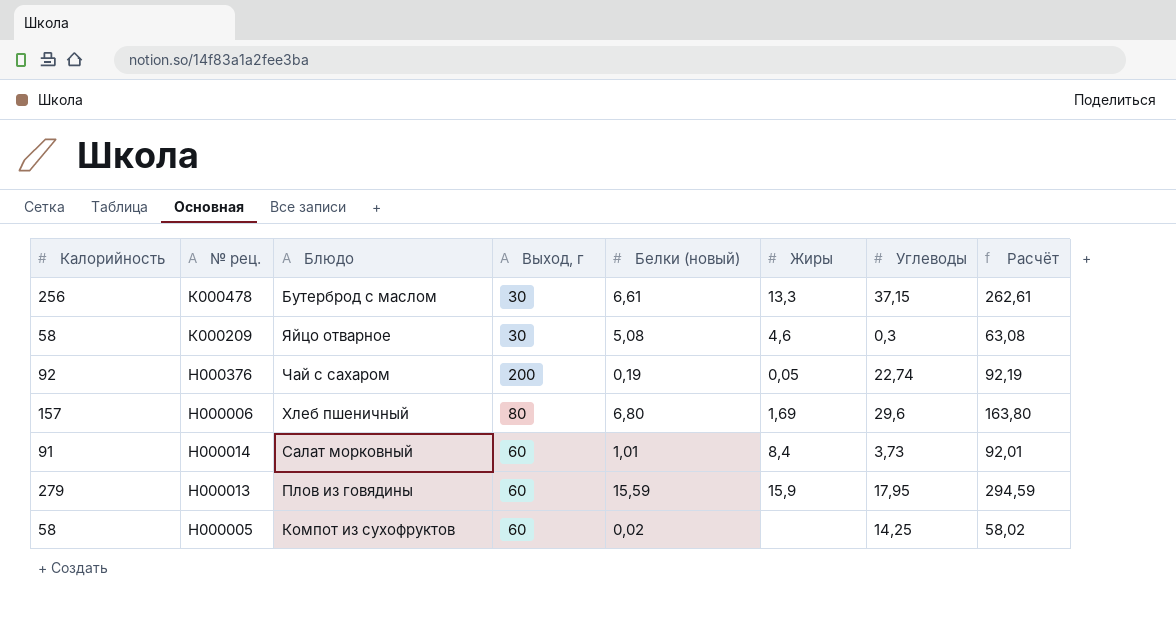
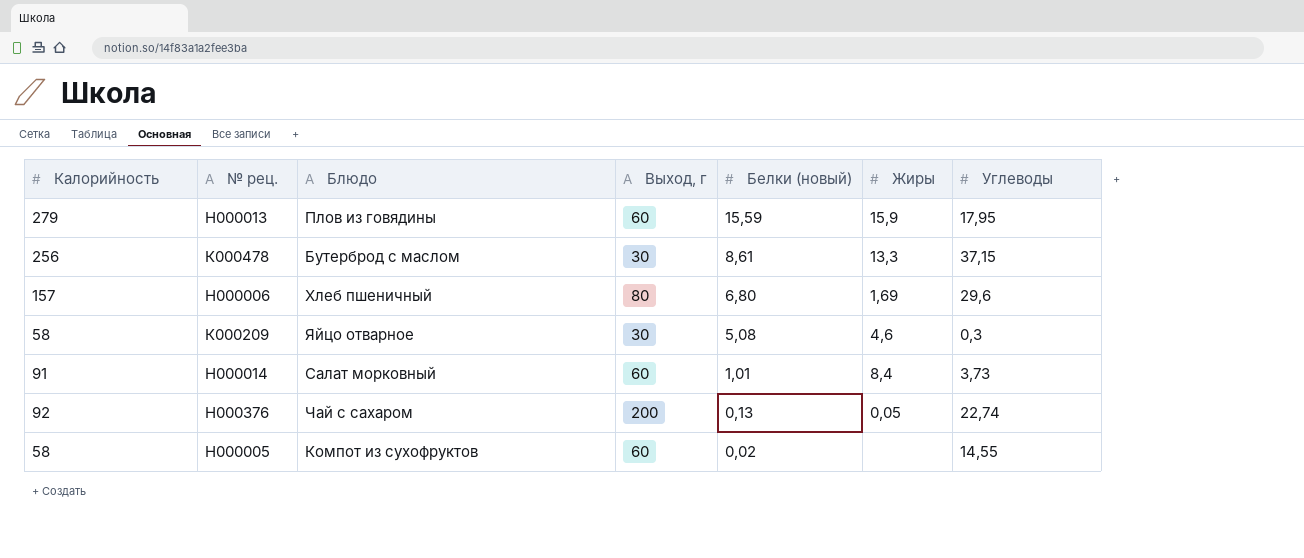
row order: none -> Белки (новый) descending
column Расчёт | formula: [Калорийность] + [Белки (новый)] -> none
К000478 | Белки (новый): 6,61 -> 8,61
Н000376 | Белки (новый): 0,19 -> 0,13
Н000005 | Углеводы: 14,25 -> 14,55

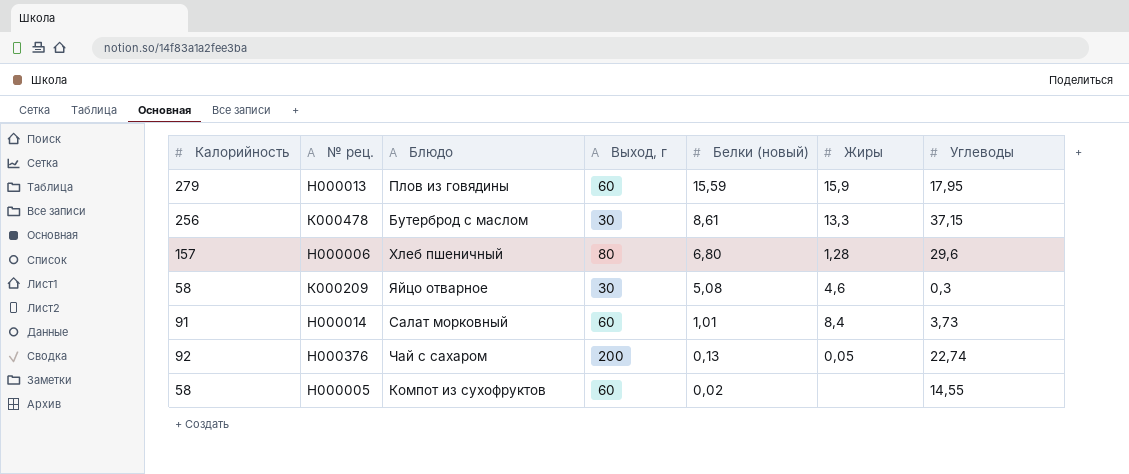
Н000006 | Жиры: 1,69 -> 1,28

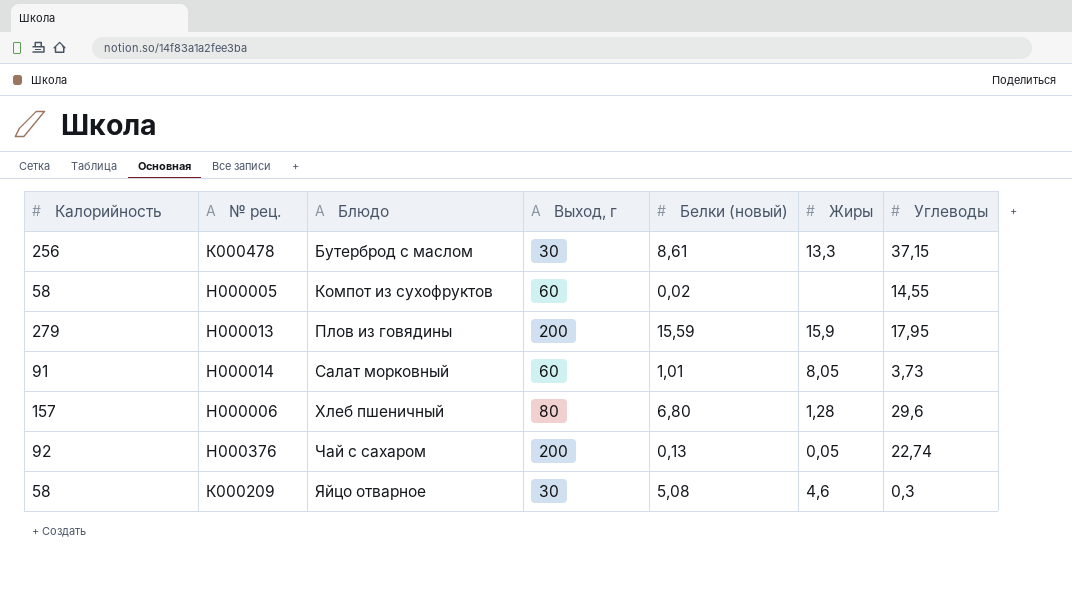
row order: Белки (новый) descending -> Блюдо ascending
Н000013 | Выход, г: 60 -> 200
Н000014 | Жиры: 8,4 -> 8,05

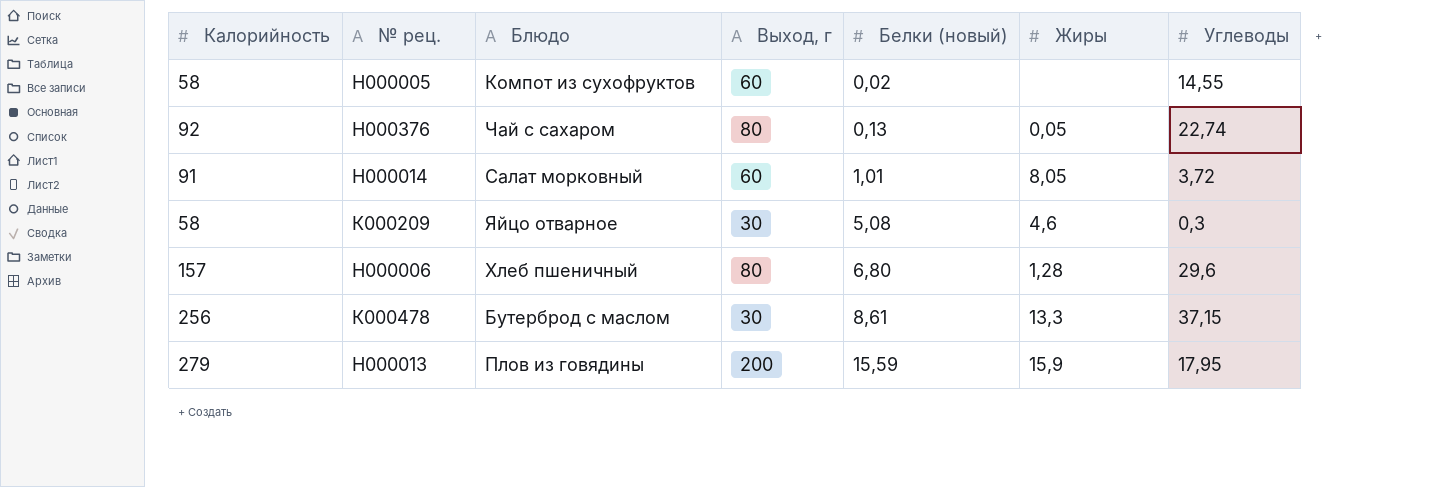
row order: Блюдо ascending -> Белки (новый) ascending
Н000376 | Выход, г: 200 -> 80
Н000014 | Углеводы: 3,73 -> 3,72

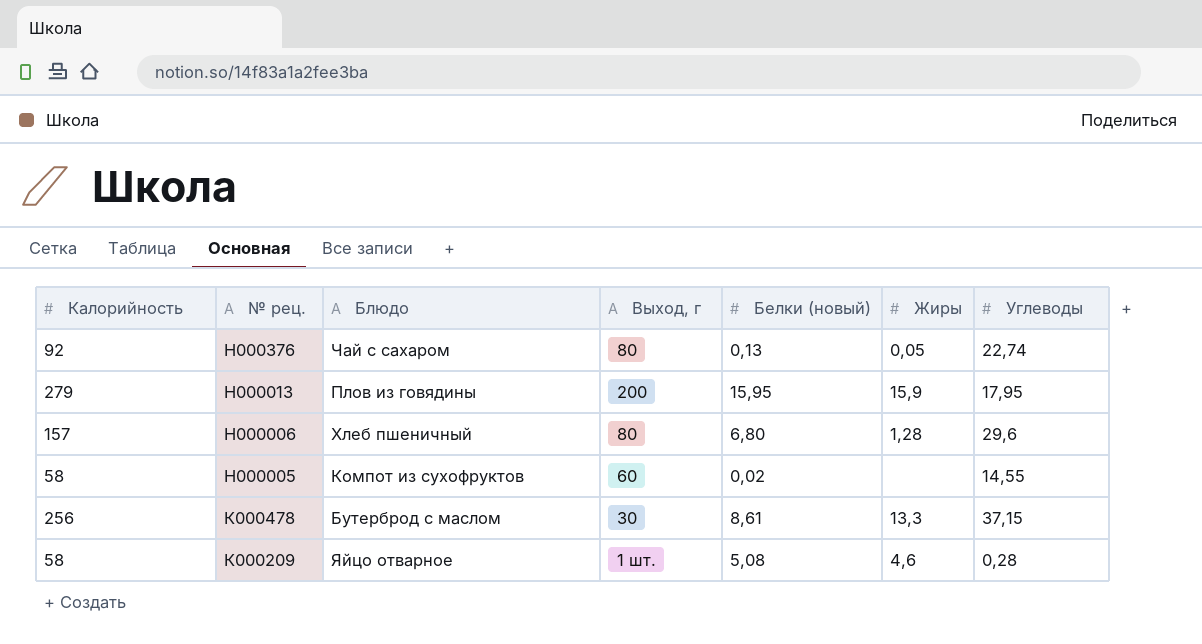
row order: Белки (новый) ascending -> № рец. descending
row Н000014: 91 | Салат морковный | 60 | 1,01 | 8,05 | 3,72 -> none
Н000013 | Белки (новый): 15,59 -> 15,95
К000209 | Выход, г: 30 -> 1 шт.
К000209 | Углеводы: 0,3 -> 0,28

